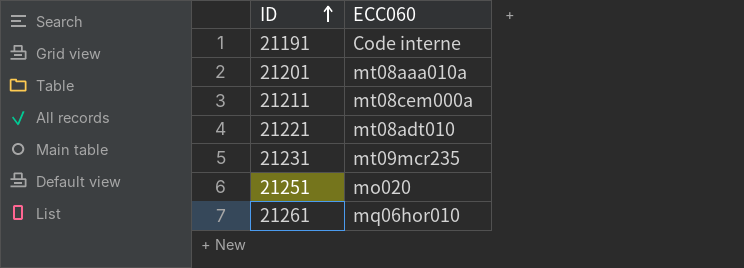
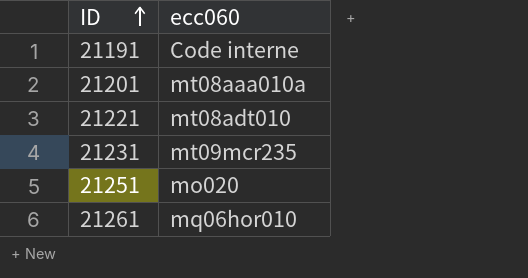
column name: ECC060 -> ecc060
row 21211: mt08cem000a -> none

